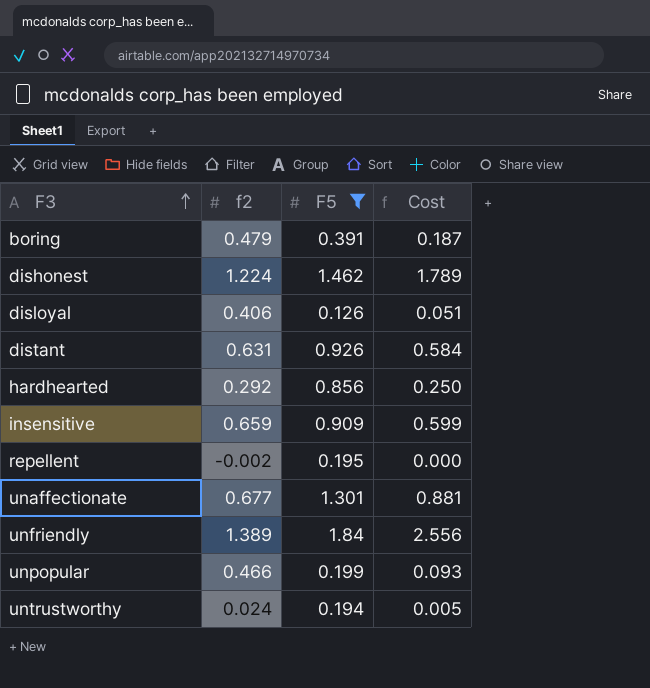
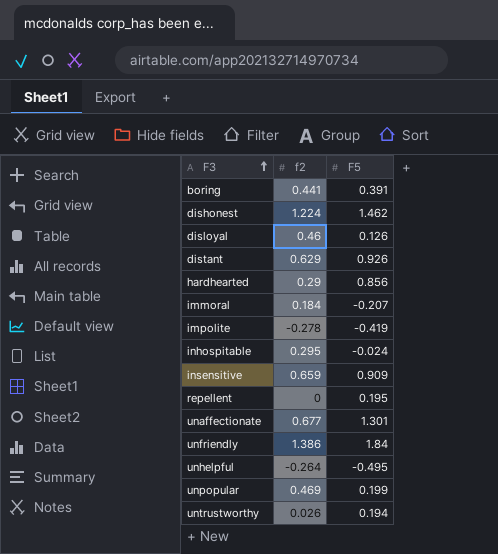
filter: F5 >= 0.126 -> none
column Cost | formula: [f2] * [F5] -> none
boring | f2: 0.479 -> 0.441
disloyal | f2: 0.406 -> 0.46
distant | f2: 0.631 -> 0.629
hardhearted | f2: 0.292 -> 0.29
repellent | f2: -0.002 -> 0
unfriendly | f2: 1.389 -> 1.386
unpopular | f2: 0.466 -> 0.469
untrustworthy | f2: 0.024 -> 0.026

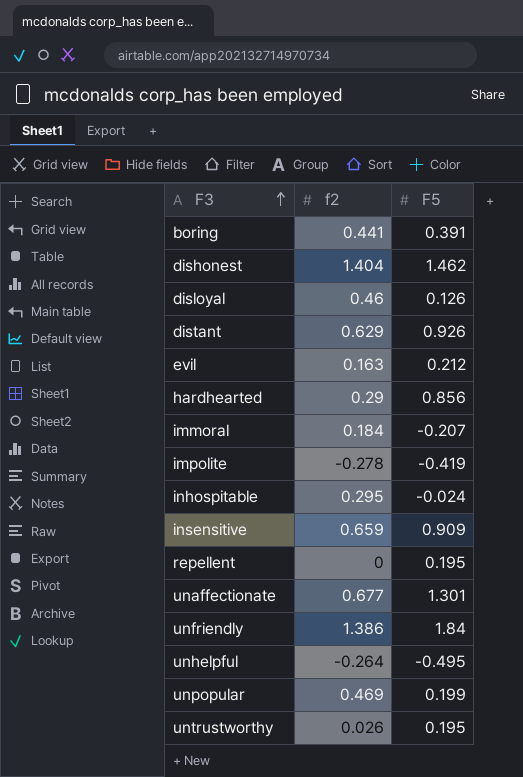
dishonest | f2: 1.224 -> 1.404
row evil: none -> 0.163 | 0.212
untrustworthy | F5: 0.194 -> 0.195

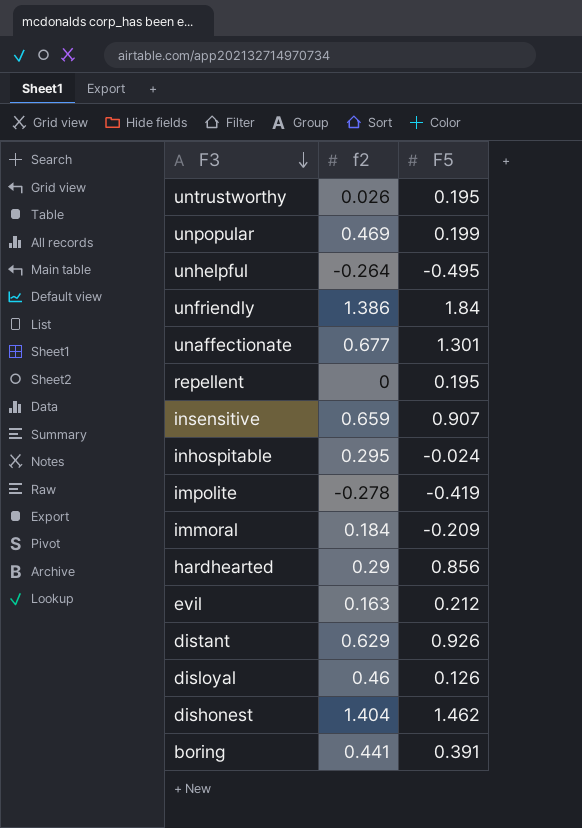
row order: F3 ascending -> F3 descending
insensitive | F5: 0.909 -> 0.907
immoral | F5: -0.207 -> -0.209

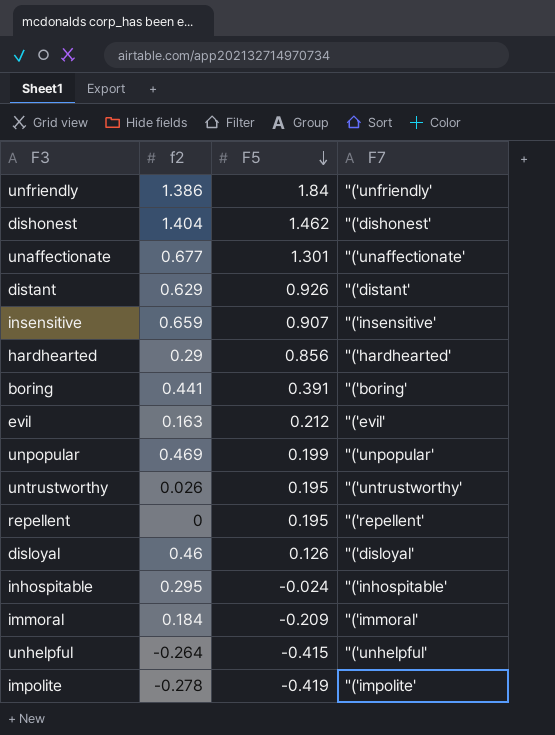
row order: F3 descending -> F5 descending
column F7 | position: none -> 4
unhelpful | F5: -0.495 -> -0.415

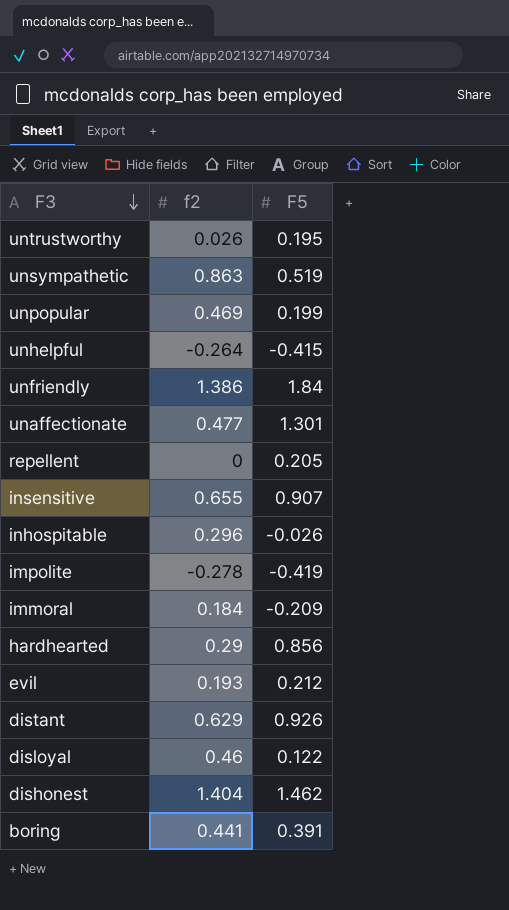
row order: F5 descending -> F3 descending
column F7 | position: 4 -> none
row unsympathetic: none -> 0.863 | 0.519
unaffectionate | f2: 0.677 -> 0.477
repellent | F5: 0.195 -> 0.205
insensitive | f2: 0.659 -> 0.655
inhospitable | f2: 0.295 -> 0.296
inhospitable | F5: -0.024 -> -0.026
evil | f2: 0.163 -> 0.193
disloyal | F5: 0.126 -> 0.122

